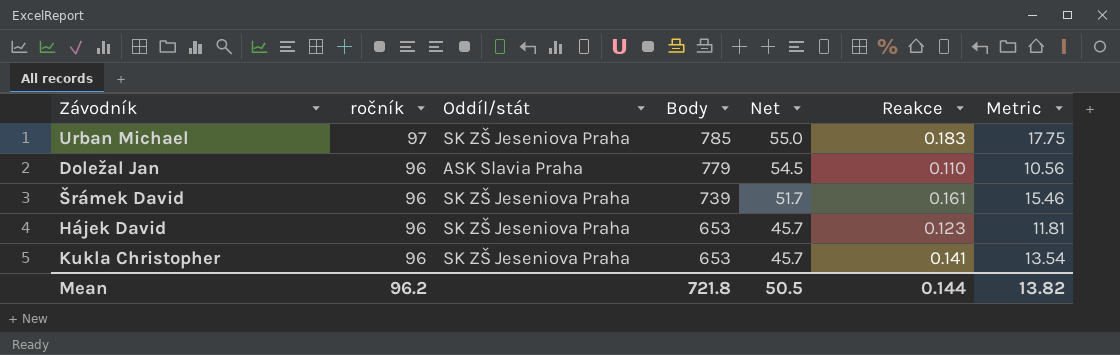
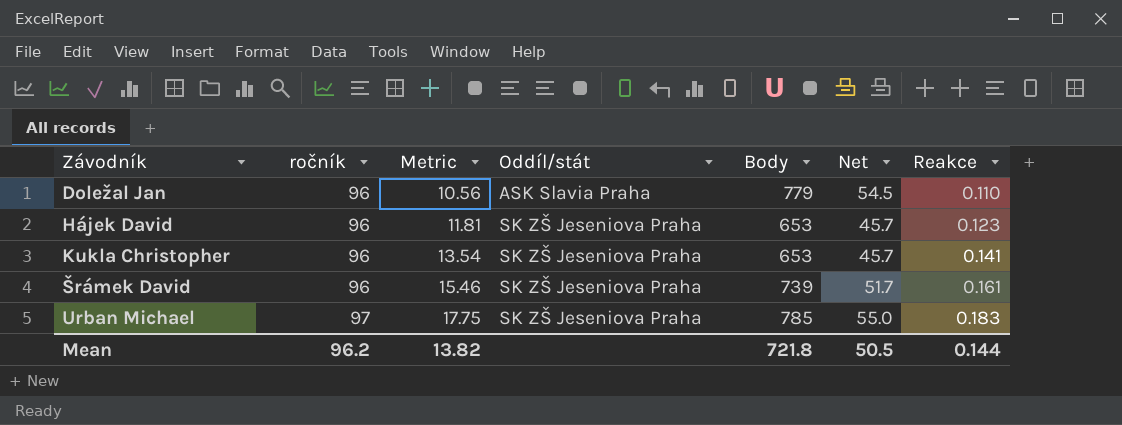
row order: ročník descending -> Závodník ascending
column Metric | position: 7 -> 3

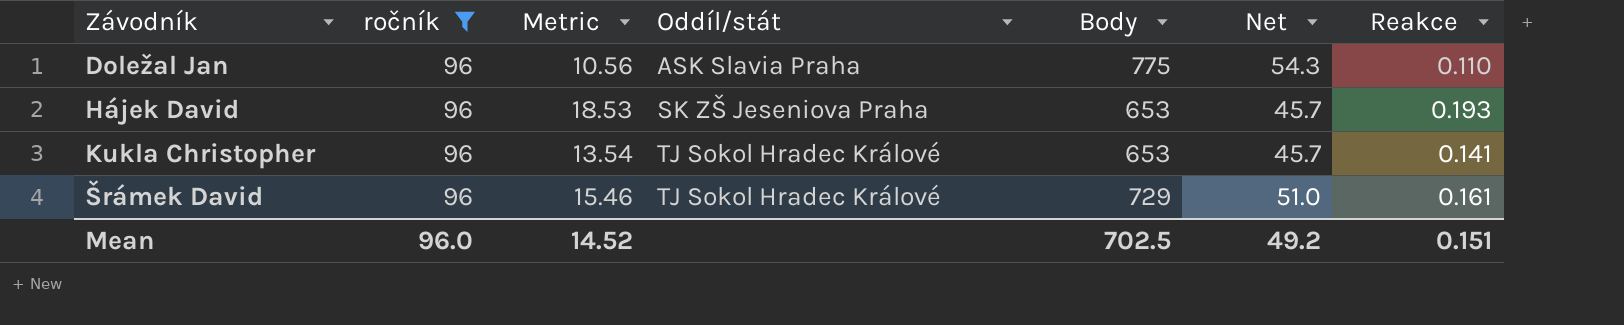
filter: none -> ročník = 96
Doležal Jan | Body: 779 -> 775
Doležal Jan | Net: 54.5 -> 54.3
Hájek David | Metric: 11.81 -> 18.53
Hájek David | Reakce: 0.123 -> 0.193
Kukla Christopher | Oddíl/stát: SK ZŠ Jeseniova Praha -> TJ Sokol Hradec Králové
Šrámek David | Oddíl/stát: SK ZŠ Jeseniova Praha -> TJ Sokol Hradec Králové
Šrámek David | Body: 739 -> 729
Šrámek David | Net: 51.7 -> 51.0
Mean | ročník: 96.2 -> 96.0
Mean | Metric: 13.82 -> 14.52
Mean | Body: 721.8 -> 702.5
Mean | Net: 50.5 -> 49.2
Mean | Reakce: 0.144 -> 0.151

